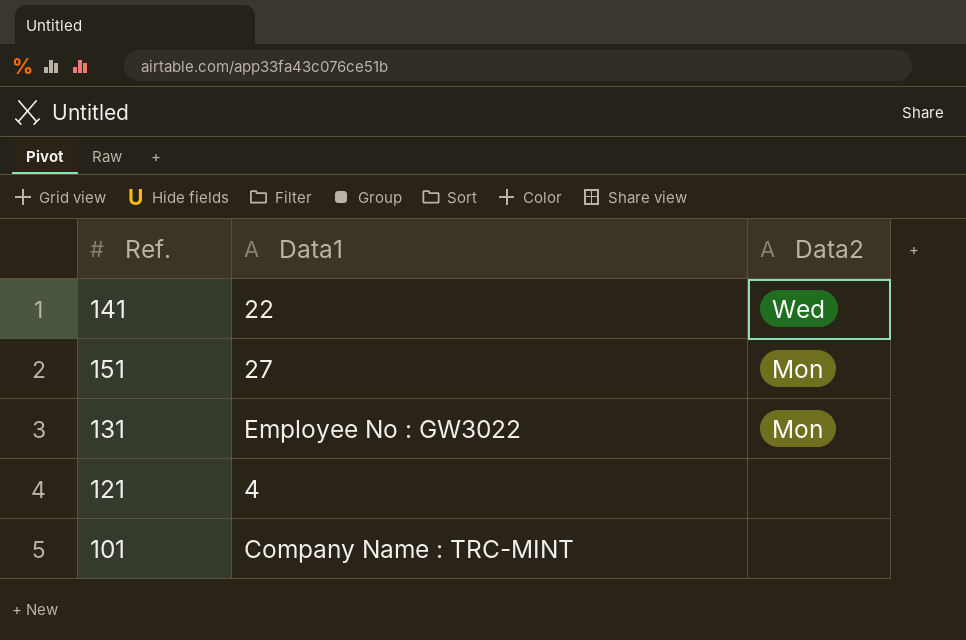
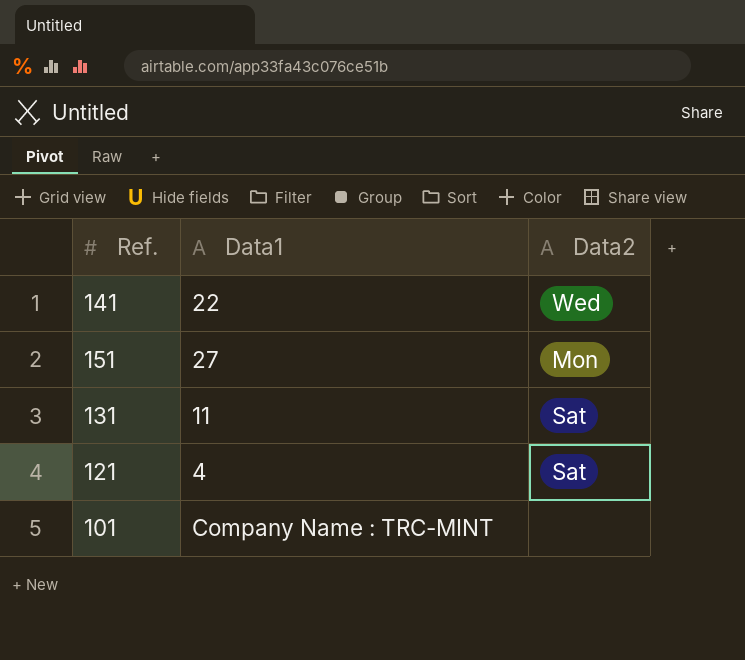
131 | Data1: Employee No : GW3022 -> 11
131 | Data2: Mon -> Sat
121 | Data2: none -> Sat

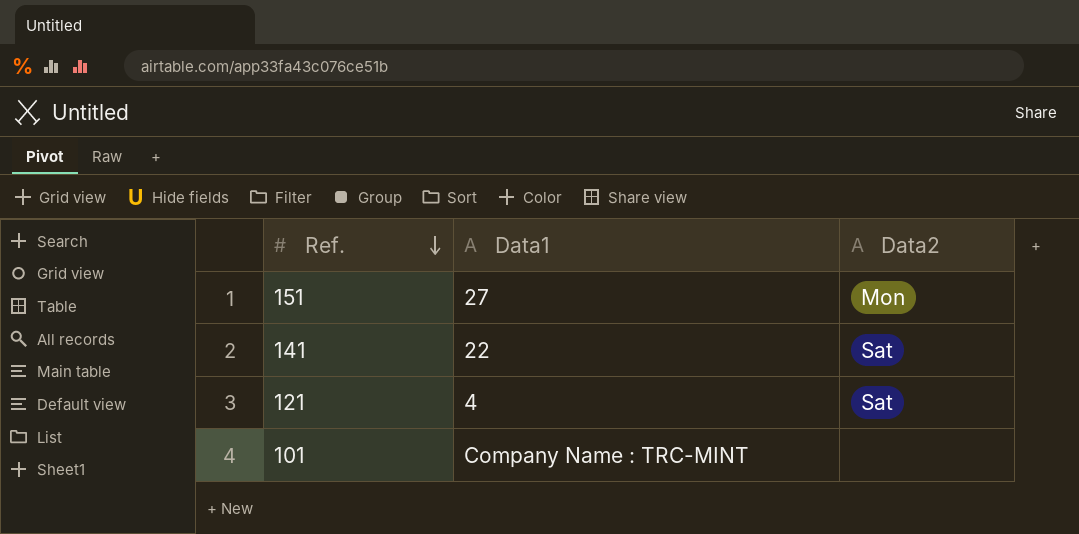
row order: none -> Ref. descending
row 131: 11 | Sat -> none
141 | Data2: Wed -> Sat

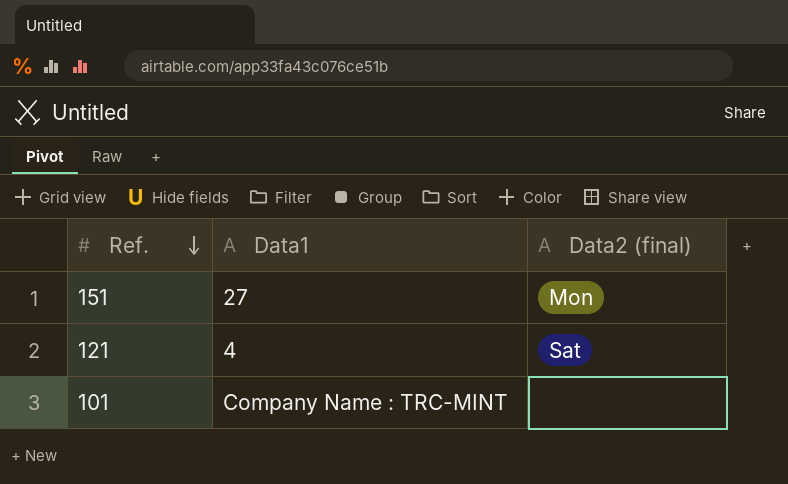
column name: Data2 -> Data2 (final)
row 141: 22 | Sat -> none

